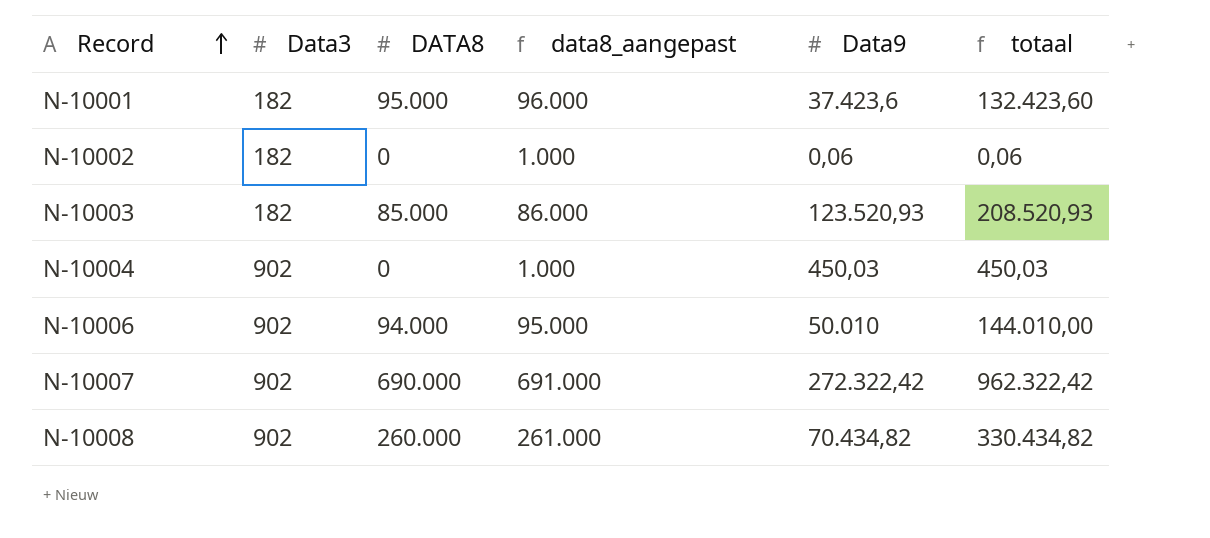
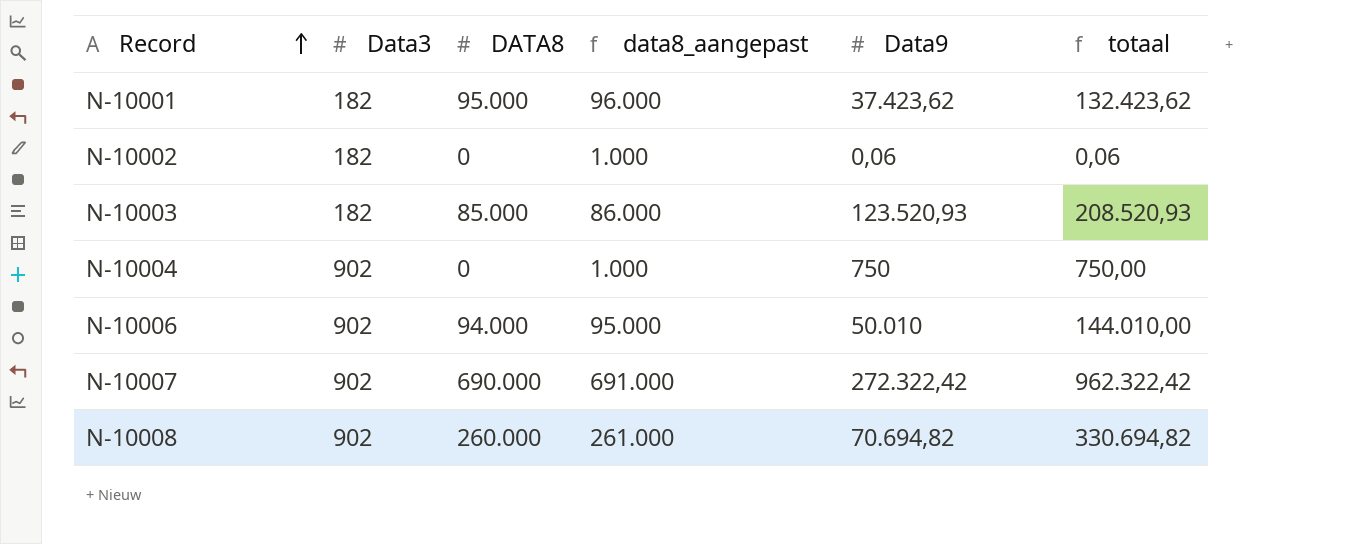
N-10001 | Data9: 37.423,6 -> 37.423,62
N-10001 | totaal: 132.423,60 -> 132.423,62
N-10004 | Data9: 450,03 -> 750
N-10004 | totaal: 450,03 -> 750,00
N-10008 | Data9: 70.434,82 -> 70.694,82
N-10008 | totaal: 330.434,82 -> 330.694,82

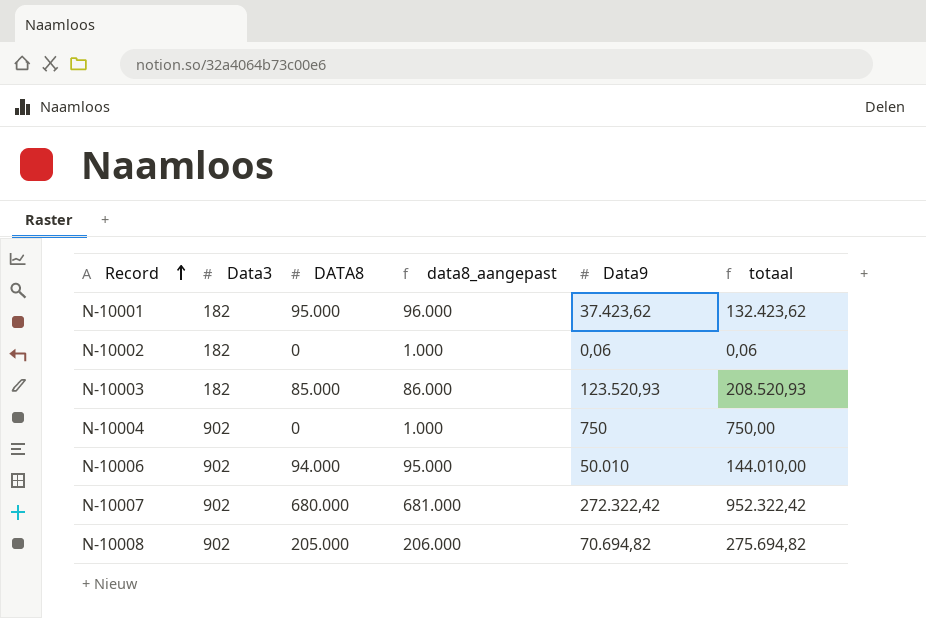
N-10007 | DATA8: 690.000 -> 680.000
N-10007 | data8_aangepast: 691.000 -> 681.000
N-10007 | totaal: 962.322,42 -> 952.322,42
N-10008 | DATA8: 260.000 -> 205.000
N-10008 | data8_aangepast: 261.000 -> 206.000
N-10008 | totaal: 330.694,82 -> 275.694,82

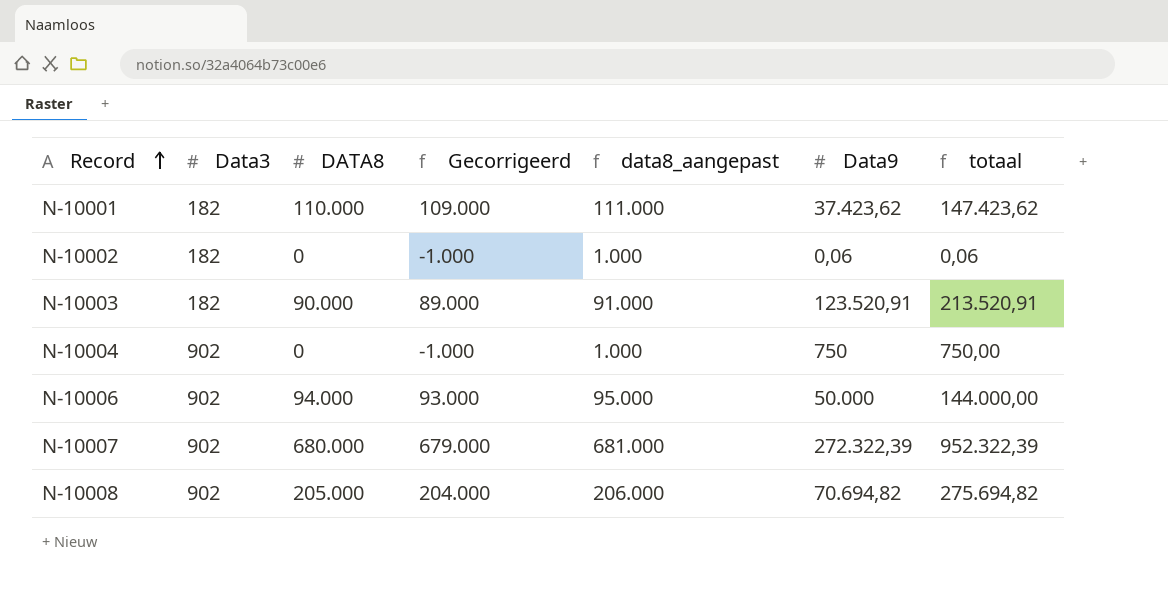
column Gecorrigeerd | formula: none -> [DATA8] - 1000
N-10001 | DATA8: 95.000 -> 110.000
N-10001 | data8_aangepast: 96.000 -> 111.000
N-10001 | totaal: 132.423,62 -> 147.423,62
N-10003 | DATA8: 85.000 -> 90.000
N-10003 | data8_aangepast: 86.000 -> 91.000
N-10003 | Data9: 123.520,93 -> 123.520,91
N-10003 | totaal: 208.520,93 -> 213.520,91
N-10006 | Data9: 50.010 -> 50.000
N-10006 | totaal: 144.010,00 -> 144.000,00
N-10007 | Data9: 272.322,42 -> 272.322,39
N-10007 | totaal: 952.322,42 -> 952.322,39

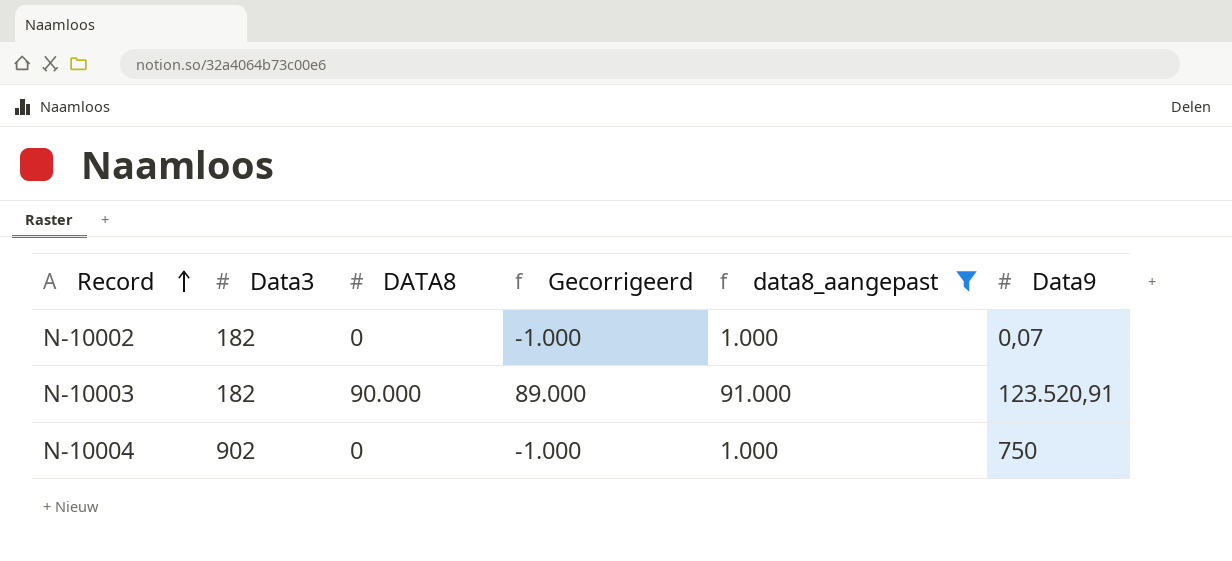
filter: none -> data8_aangepast <= 91.000
column totaal | formula: [DATA8] + [Data9] -> none
N-10002 | Data9: 0,06 -> 0,07

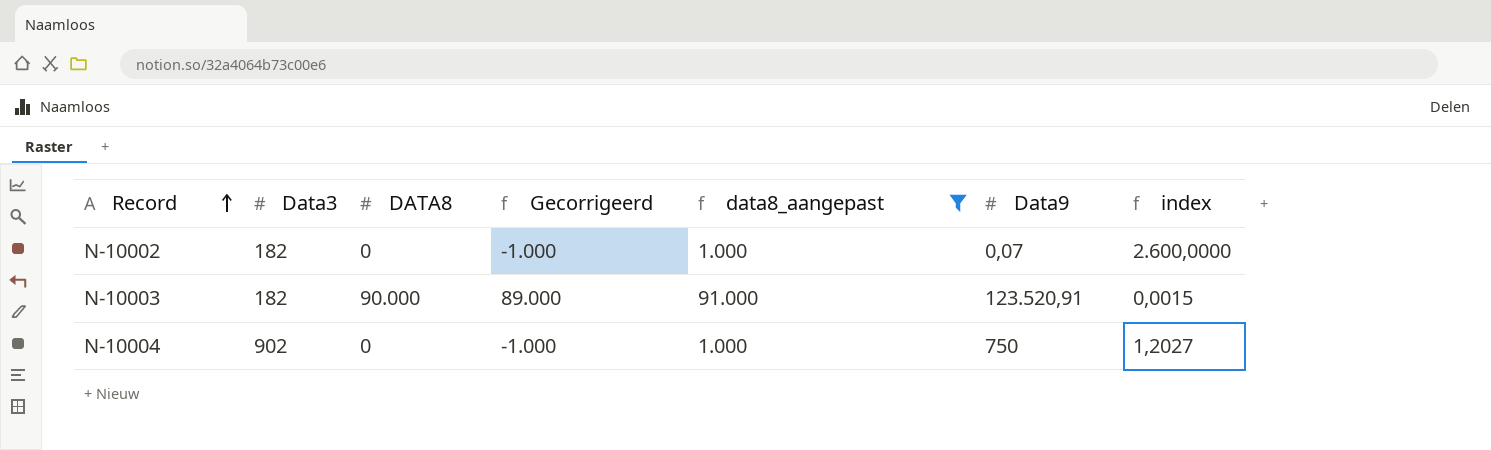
column index | formula: none -> [Data3] / [Data9]

